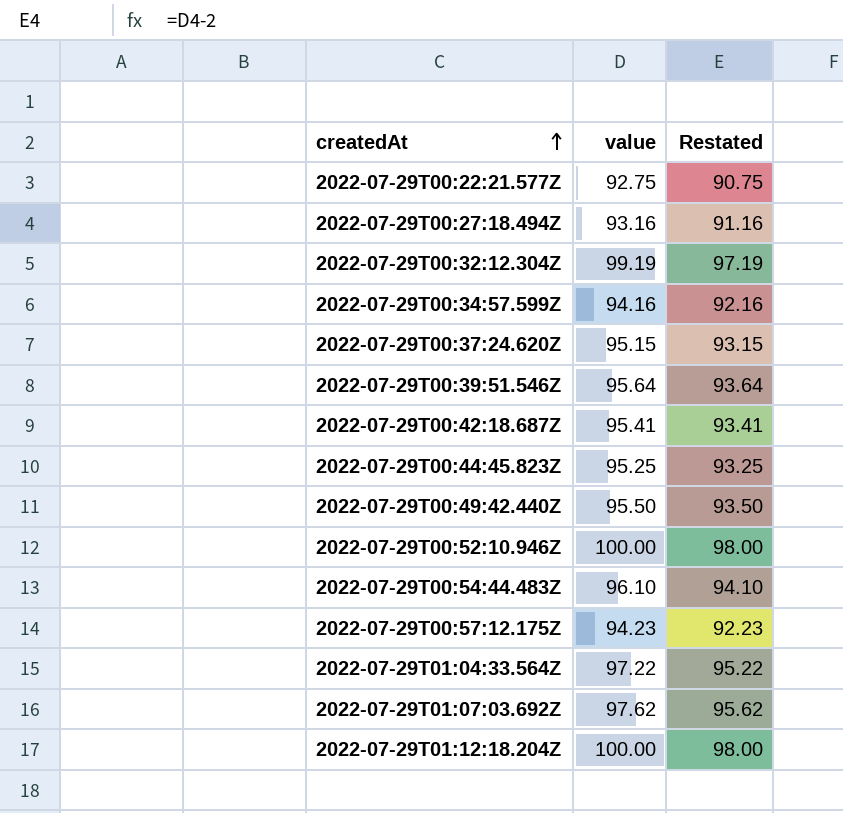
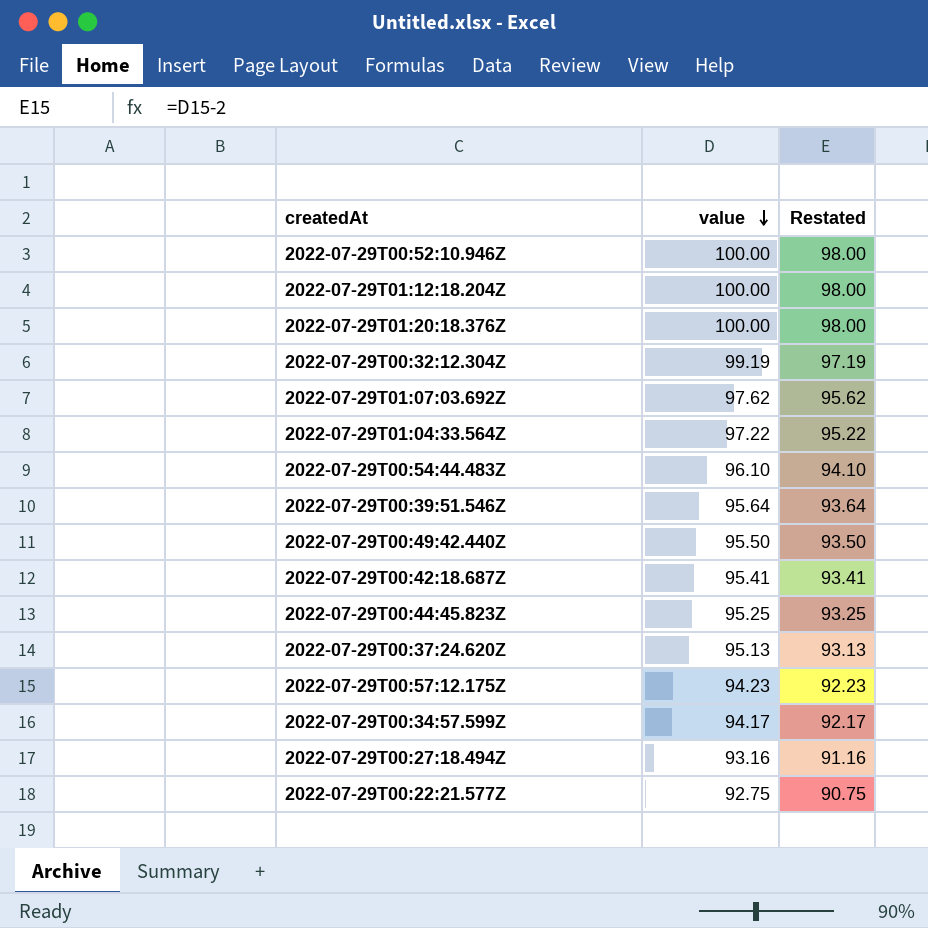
row order: createdAt ascending -> value descending
row 2022-07-29T01:20:18.376Z: none -> 100.00 | 98.00
2022-07-29T00:37:24.620Z | value: 95.15 -> 95.13
2022-07-29T00:37:24.620Z | Restated: 93.15 -> 93.13
2022-07-29T00:34:57.599Z | value: 94.16 -> 94.17
2022-07-29T00:34:57.599Z | Restated: 92.16 -> 92.17

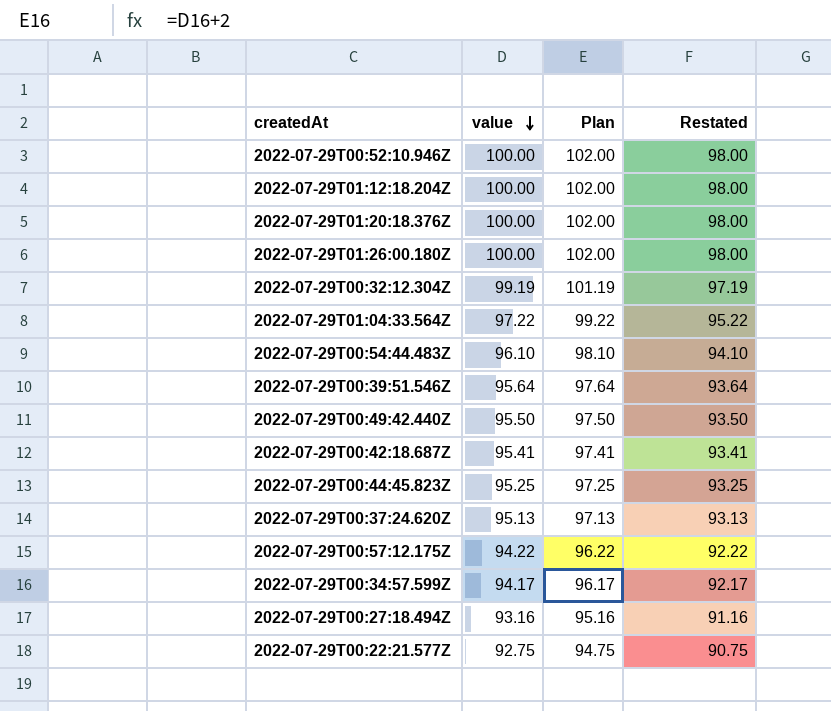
column Plan | formula: none -> [value] + 2
row 2022-07-29T01:07:03.692Z: 97.62 | 95.62 -> none
row 2022-07-29T01:26:00.180Z: none -> 100.00 | 102.00 | 98.00
2022-07-29T00:57:12.175Z | value: 94.23 -> 94.22
2022-07-29T00:57:12.175Z | Restated: 92.23 -> 92.22

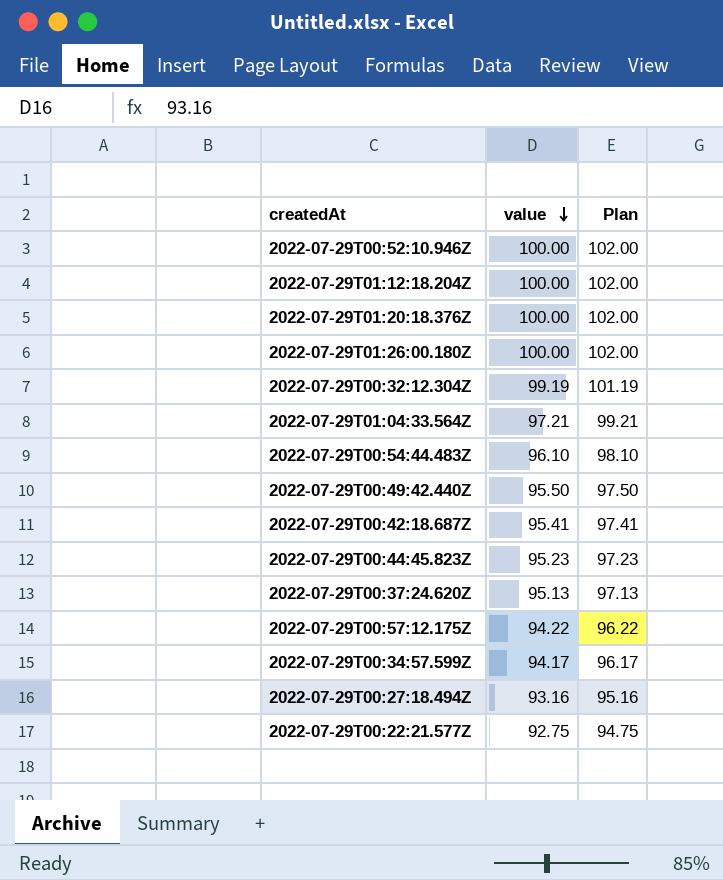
column Restated | formula: [value] - 2 -> none
row 2022-07-29T00:39:51.546Z: 95.64 | 97.64 | 93.64 -> none
2022-07-29T01:04:33.564Z | value: 97.22 -> 97.21
2022-07-29T01:04:33.564Z | Plan: 99.22 -> 99.21
2022-07-29T00:44:45.823Z | value: 95.25 -> 95.23
2022-07-29T00:44:45.823Z | Plan: 97.25 -> 97.23

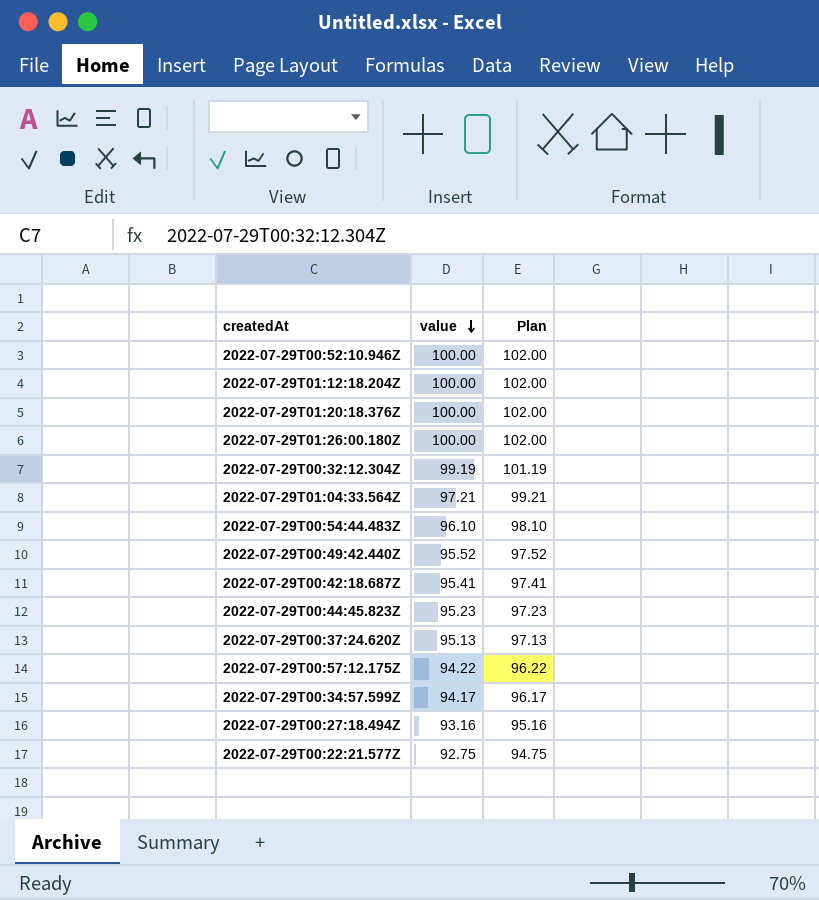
2022-07-29T00:49:42.440Z | value: 95.50 -> 95.52
2022-07-29T00:49:42.440Z | Plan: 97.50 -> 97.52

